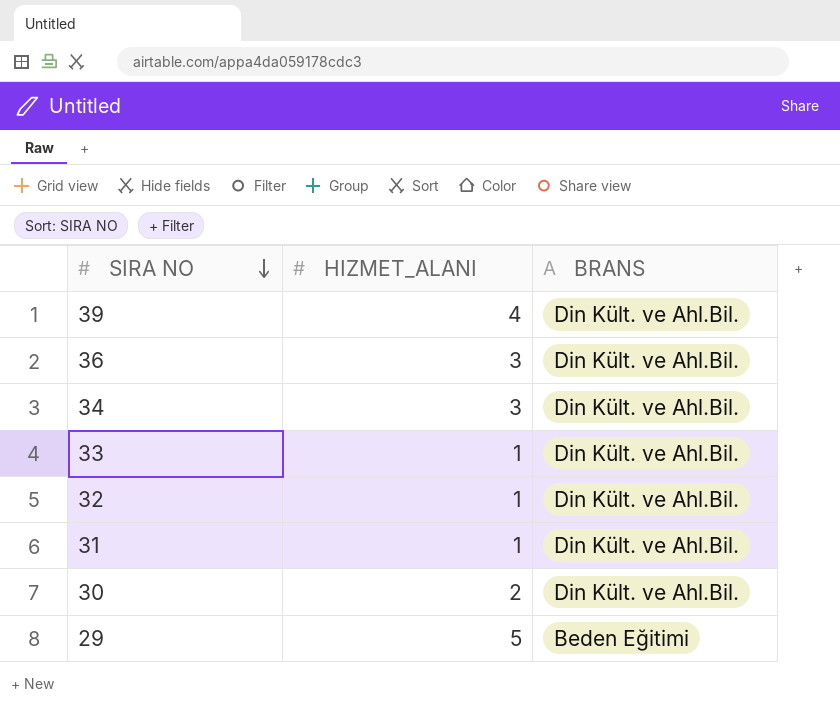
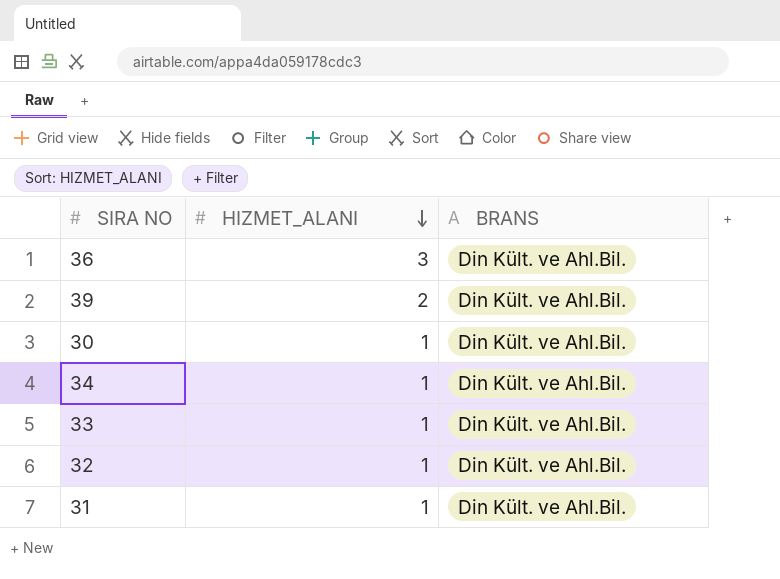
row order: SIRA NO descending -> HIZMET_ALANI descending
row 29: 5 | Beden Eğitimi -> none
39 | HIZMET_ALANI: 4 -> 2
30 | HIZMET_ALANI: 2 -> 1
34 | HIZMET_ALANI: 3 -> 1

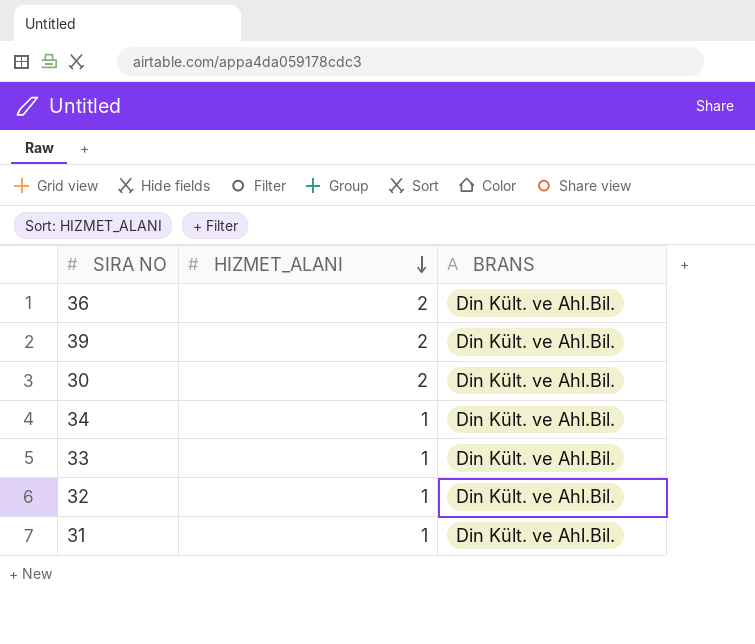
36 | HIZMET_ALANI: 3 -> 2
30 | HIZMET_ALANI: 1 -> 2

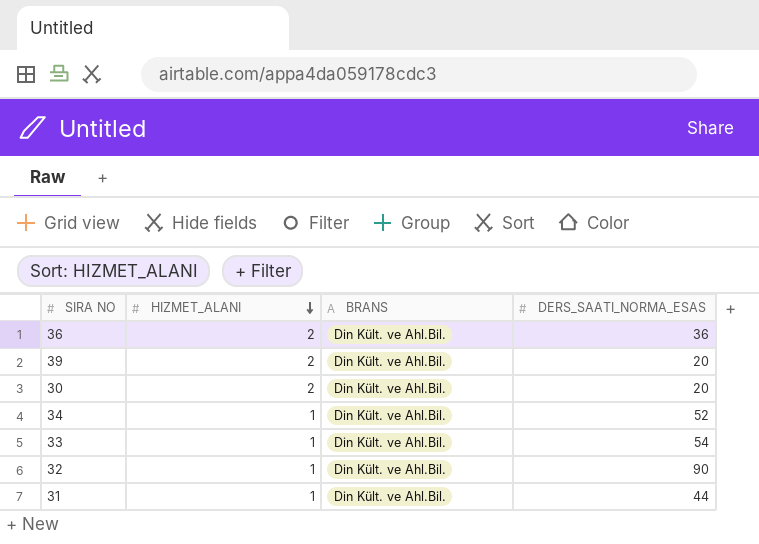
column DERS_SAATI_NORMA_ESAS | position: none -> 4

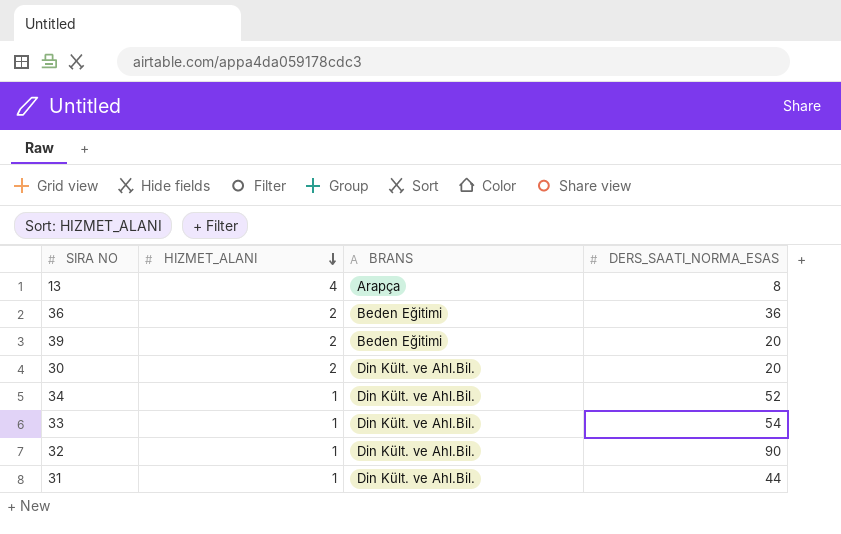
row 13: none -> 4 | Arapça | 8
36 | BRANS: Din Kült. ve Ahl.Bil. -> Beden Eğitimi
39 | BRANS: Din Kült. ve Ahl.Bil. -> Beden Eğitimi

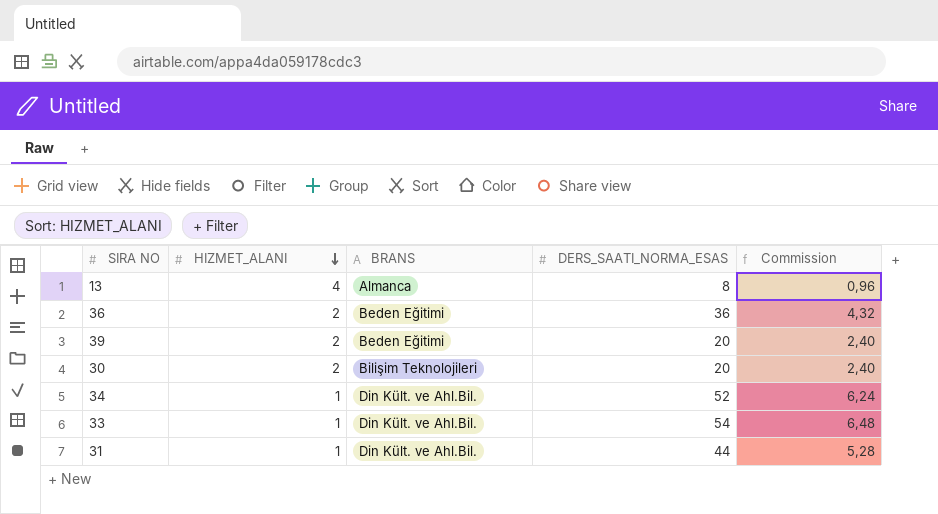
column Commission | formula: none -> [DERS_SAATI_NORMA_ESAS] * 0,12
row 32: 1 | Din Kült. ve Ahl.Bil. | 90 -> none
13 | BRANS: Arapça -> Almanca
30 | BRANS: Din Kült. ve Ahl.Bil. -> Bilişim Teknolojileri

